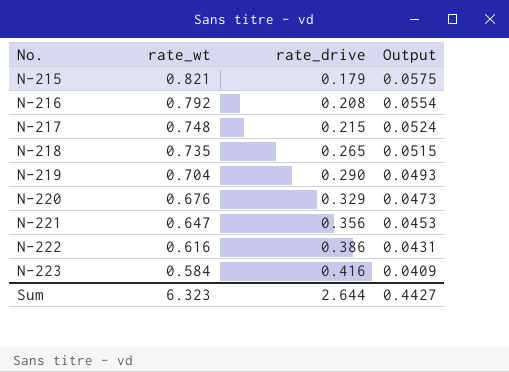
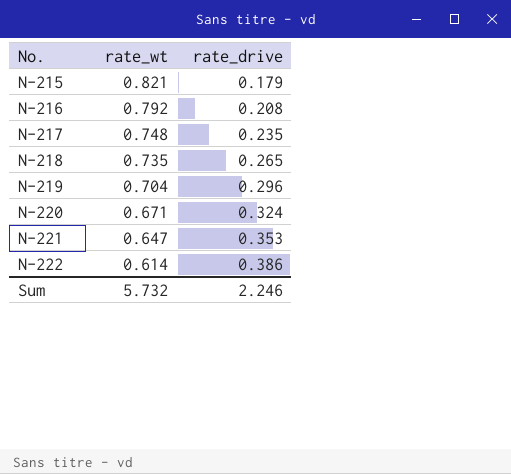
column Output | formula: [rate_wt] * 0.07 -> none
row N-223: 0.584 | 0.416 | 0.0409 -> none
N-217 | rate_drive: 0.215 -> 0.235
N-219 | rate_drive: 0.290 -> 0.296
N-220 | rate_wt: 0.676 -> 0.671
N-220 | rate_drive: 0.329 -> 0.324
N-221 | rate_drive: 0.356 -> 0.353
N-222 | rate_wt: 0.616 -> 0.614
Sum | rate_wt: 6.323 -> 5.732
Sum | rate_drive: 2.644 -> 2.246

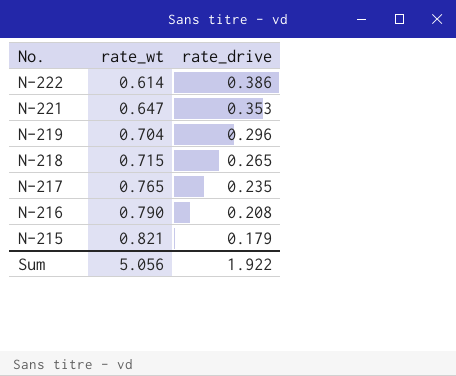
row order: No. ascending -> No. descending
row N-220: 0.671 | 0.324 -> none
N-218 | rate_wt: 0.735 -> 0.715
N-217 | rate_wt: 0.748 -> 0.765
N-216 | rate_wt: 0.792 -> 0.790
Sum | rate_wt: 5.732 -> 5.056
Sum | rate_drive: 2.246 -> 1.922

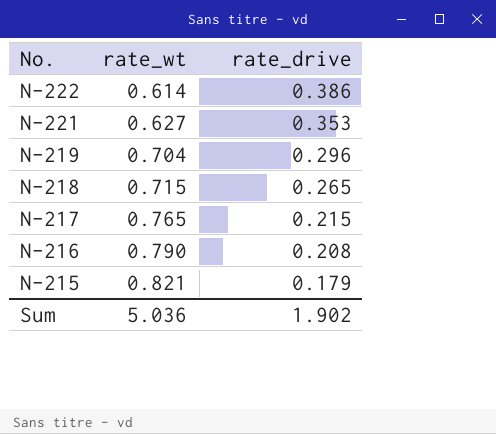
N-221 | rate_wt: 0.647 -> 0.627
N-217 | rate_drive: 0.235 -> 0.215
Sum | rate_wt: 5.056 -> 5.036
Sum | rate_drive: 1.922 -> 1.902

